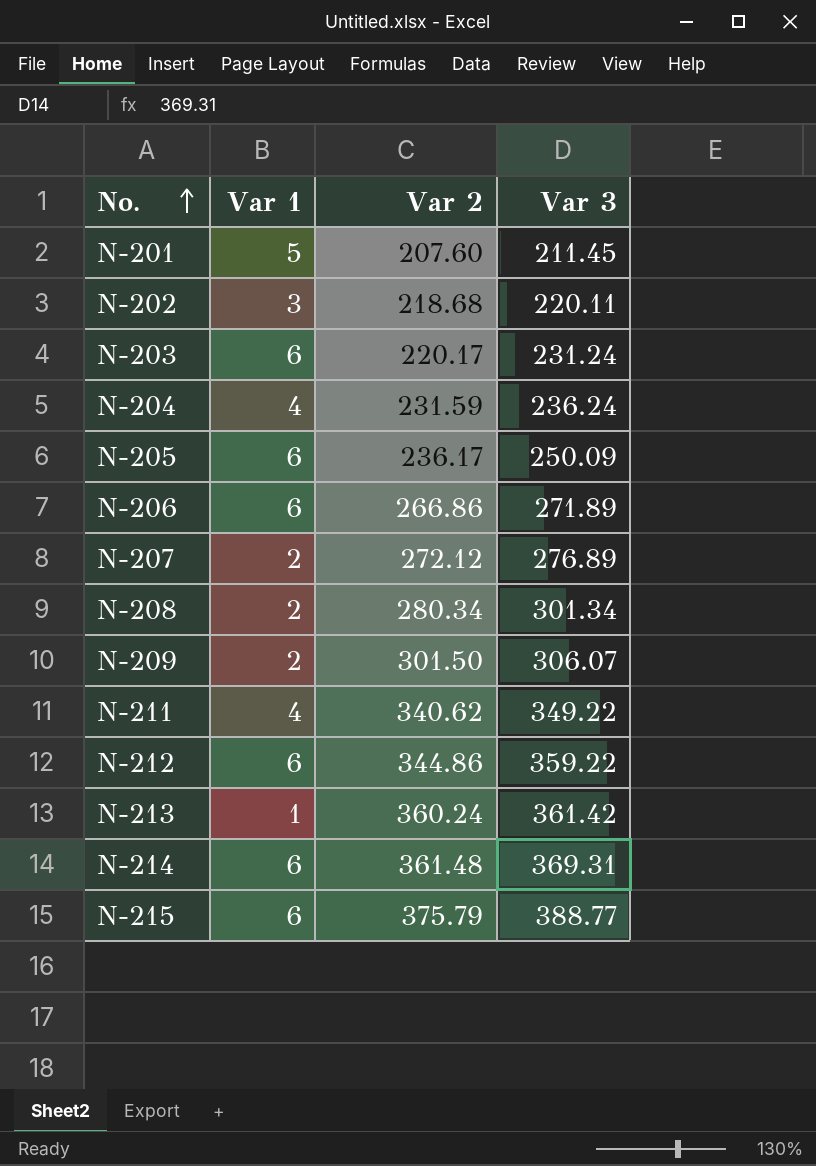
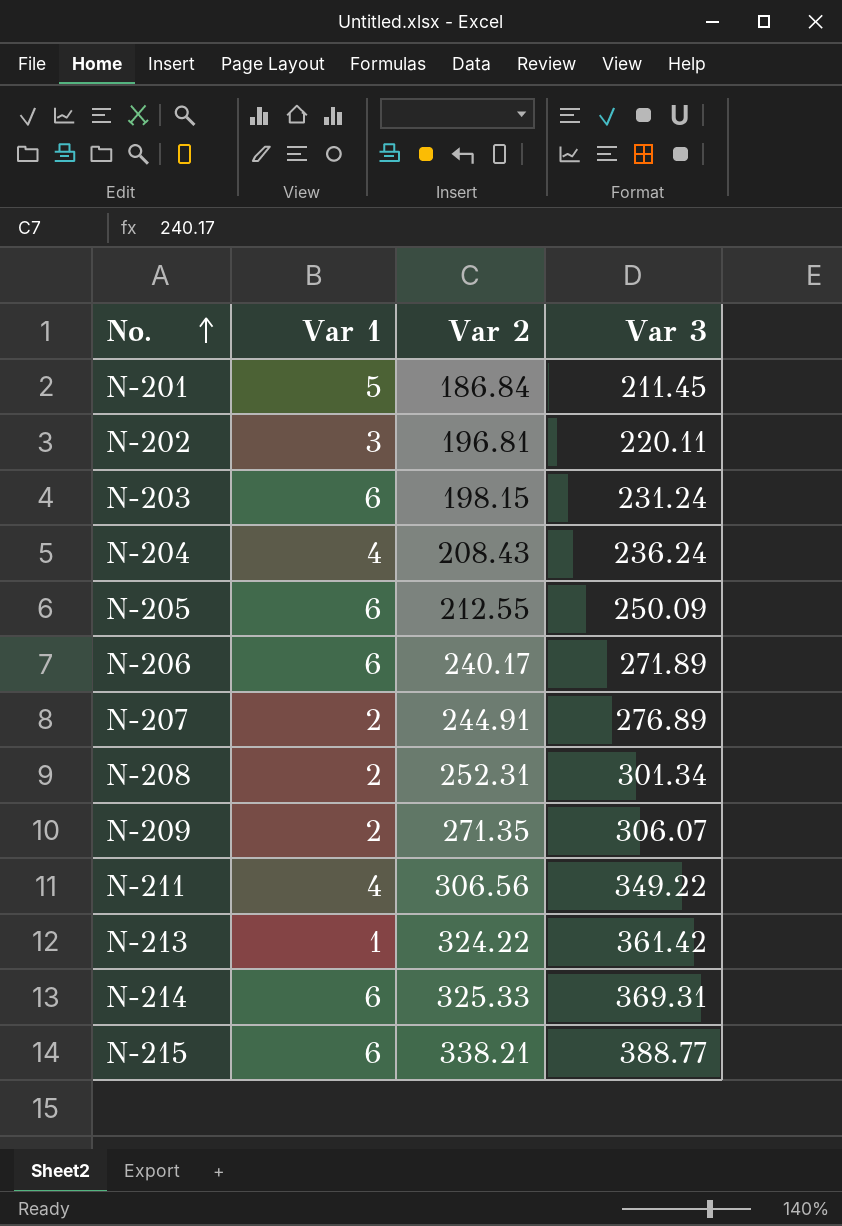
row N-212: 6 | 344.86 | 359.22 -> none
N-201 | Var 2: 207.60 -> 186.84
N-202 | Var 2: 218.68 -> 196.81
N-203 | Var 2: 220.17 -> 198.15
N-204 | Var 2: 231.59 -> 208.43
N-205 | Var 2: 236.17 -> 212.55
N-206 | Var 2: 266.86 -> 240.17
N-207 | Var 2: 272.12 -> 244.91
N-208 | Var 2: 280.34 -> 252.31
N-209 | Var 2: 301.50 -> 271.35
N-211 | Var 2: 340.62 -> 306.56
N-213 | Var 2: 360.24 -> 324.22
N-214 | Var 2: 361.48 -> 325.33
N-215 | Var 2: 375.79 -> 338.21

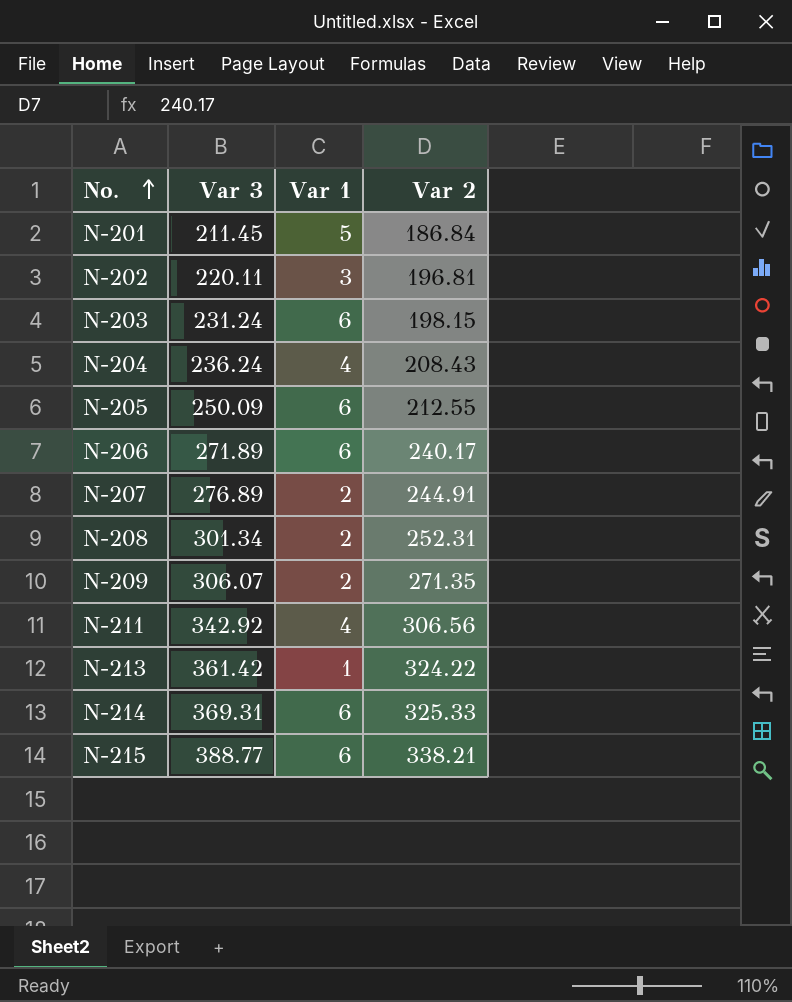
column Var 3 | position: 4 -> 2
N-211 | Var 3: 349.22 -> 342.92

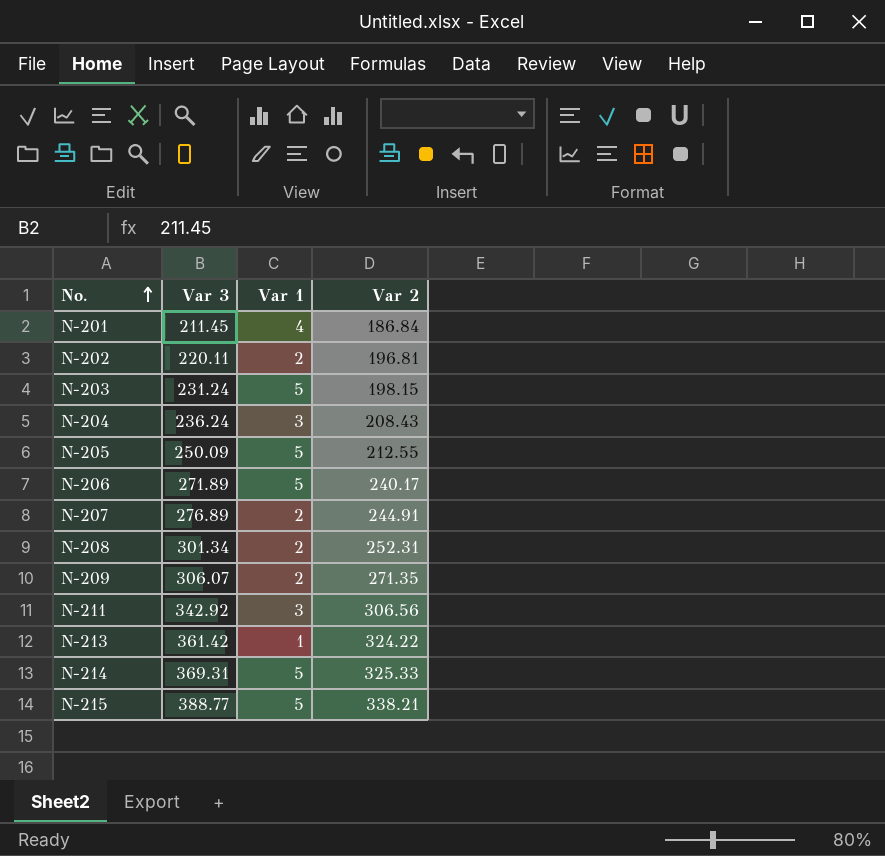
N-201 | Var 1: 5 -> 4
N-202 | Var 1: 3 -> 2
N-203 | Var 1: 6 -> 5
N-204 | Var 1: 4 -> 3
N-205 | Var 1: 6 -> 5
N-206 | Var 1: 6 -> 5
N-211 | Var 1: 4 -> 3
N-214 | Var 1: 6 -> 5
N-215 | Var 1: 6 -> 5

